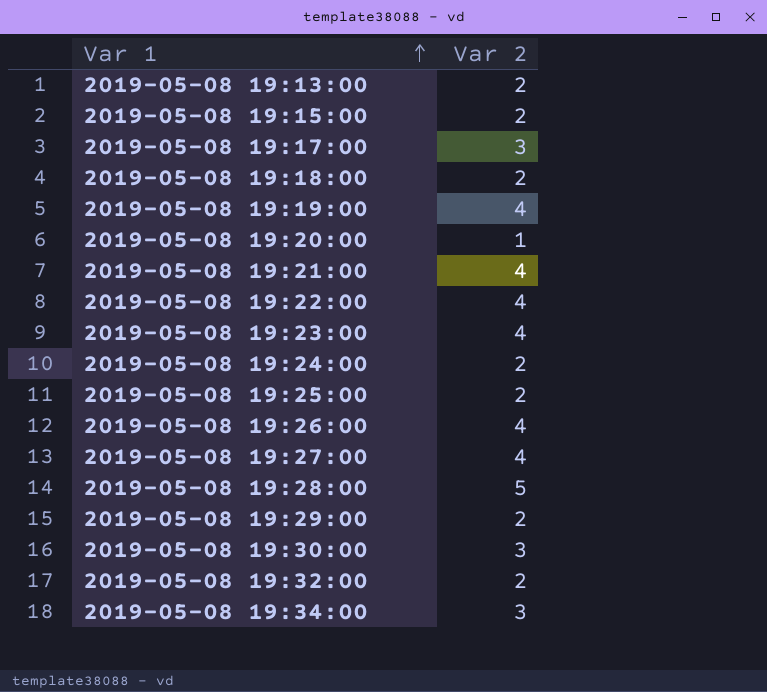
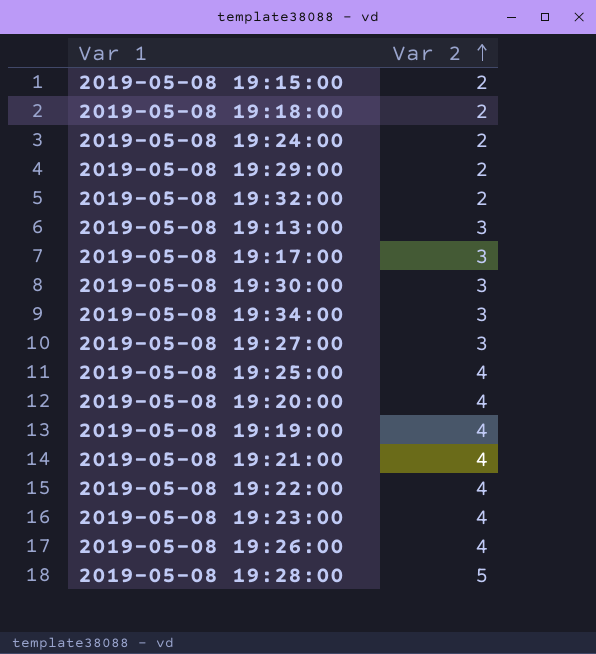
row order: Var 1 ascending -> Var 2 ascending
2019-05-08 19:13:00 | Var 2: 2 -> 3
2019-05-08 19:27:00 | Var 2: 4 -> 3
2019-05-08 19:25:00 | Var 2: 2 -> 4
2019-05-08 19:20:00 | Var 2: 1 -> 4

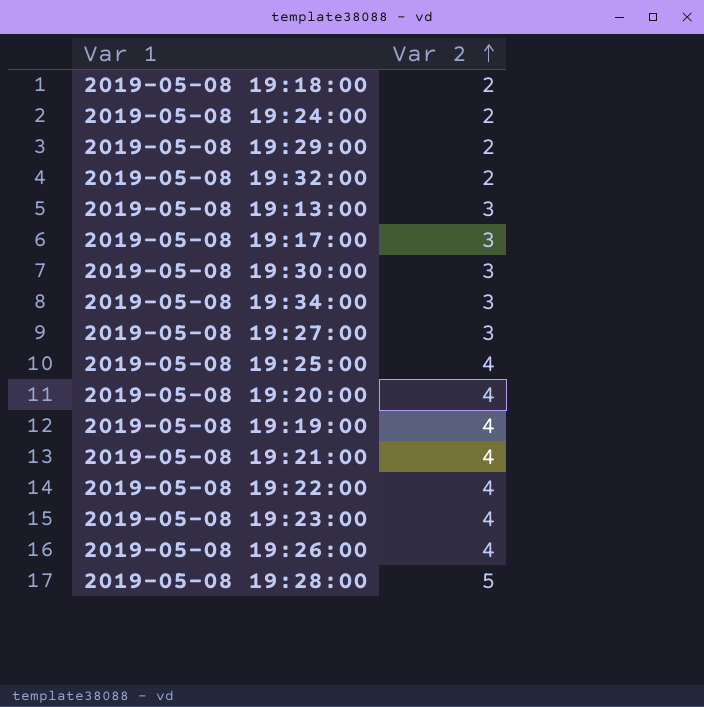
row 2019-05-08 19:15:00: 2 -> none

